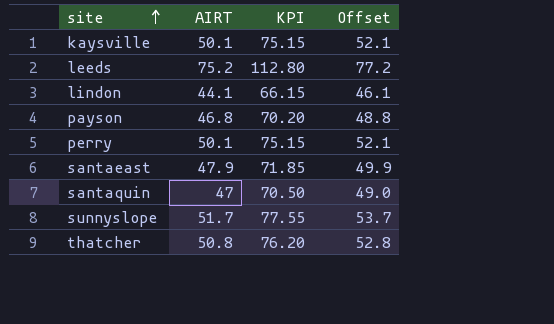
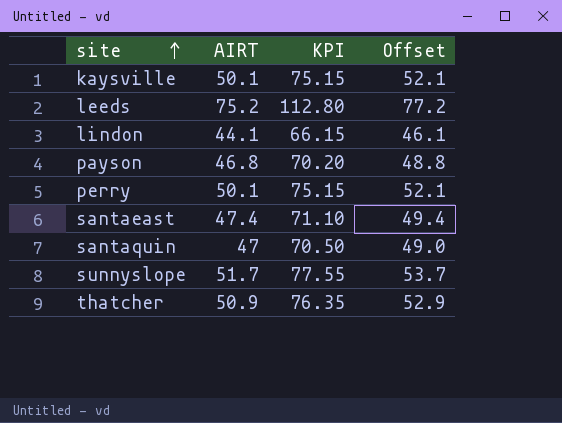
santaeast | AIRT: 47.9 -> 47.4
santaeast | KPI: 71.85 -> 71.10
santaeast | Offset: 49.9 -> 49.4
thatcher | AIRT: 50.8 -> 50.9
thatcher | KPI: 76.20 -> 76.35
thatcher | Offset: 52.8 -> 52.9

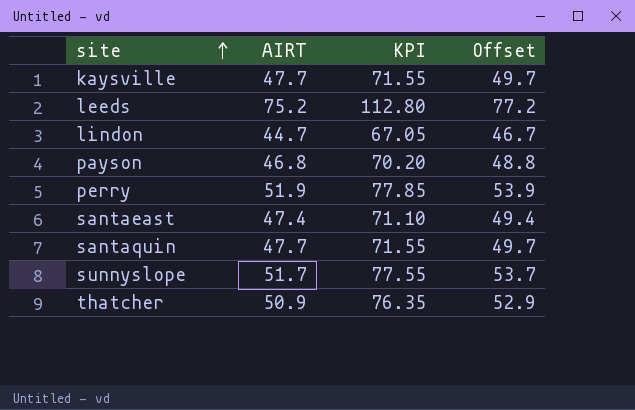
kaysville | AIRT: 50.1 -> 47.7
kaysville | KPI: 75.15 -> 71.55
kaysville | Offset: 52.1 -> 49.7
lindon | AIRT: 44.1 -> 44.7
lindon | KPI: 66.15 -> 67.05
lindon | Offset: 46.1 -> 46.7
perry | AIRT: 50.1 -> 51.9
perry | KPI: 75.15 -> 77.85
perry | Offset: 52.1 -> 53.9
santaquin | AIRT: 47 -> 47.7
santaquin | KPI: 70.50 -> 71.55
santaquin | Offset: 49.0 -> 49.7

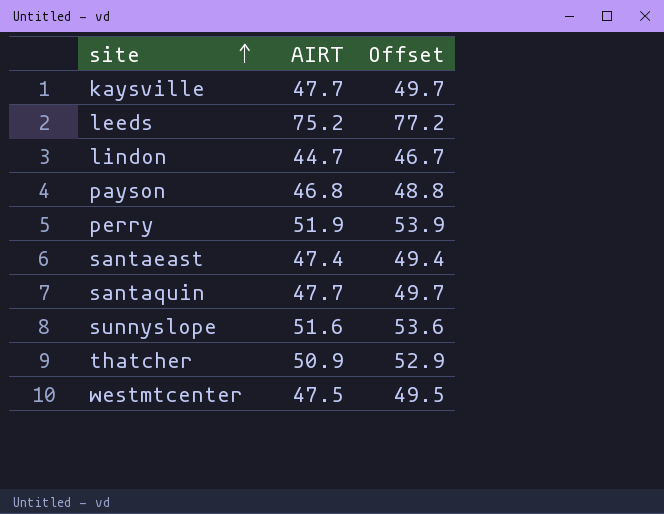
column KPI | formula: [AIRT] * 1.5 -> none
sunnyslope | AIRT: 51.7 -> 51.6
sunnyslope | Offset: 53.7 -> 53.6
row westmtcenter: none -> 47.5 | 49.5

